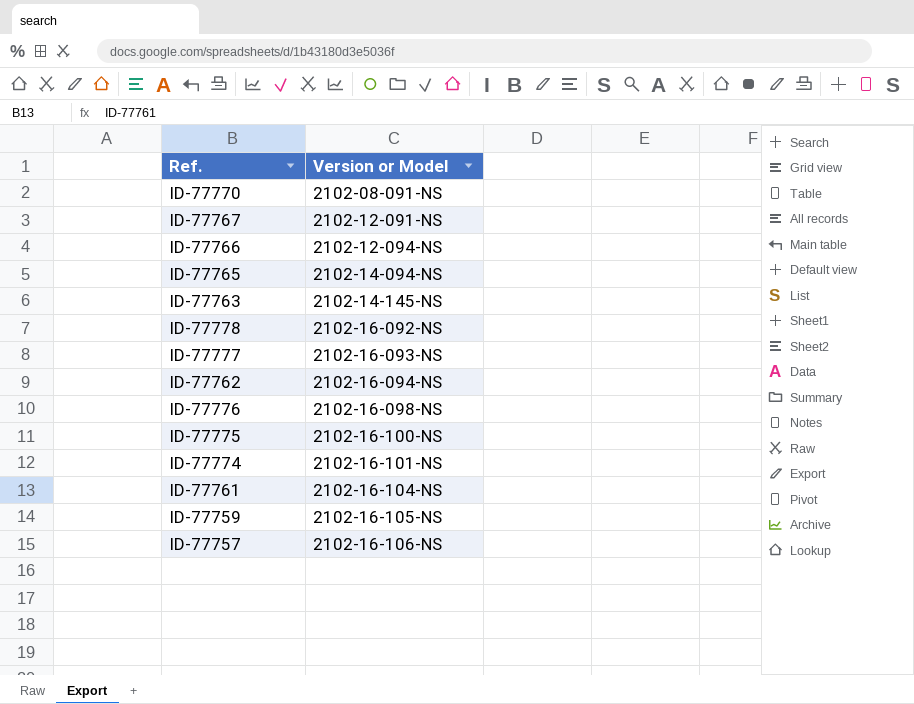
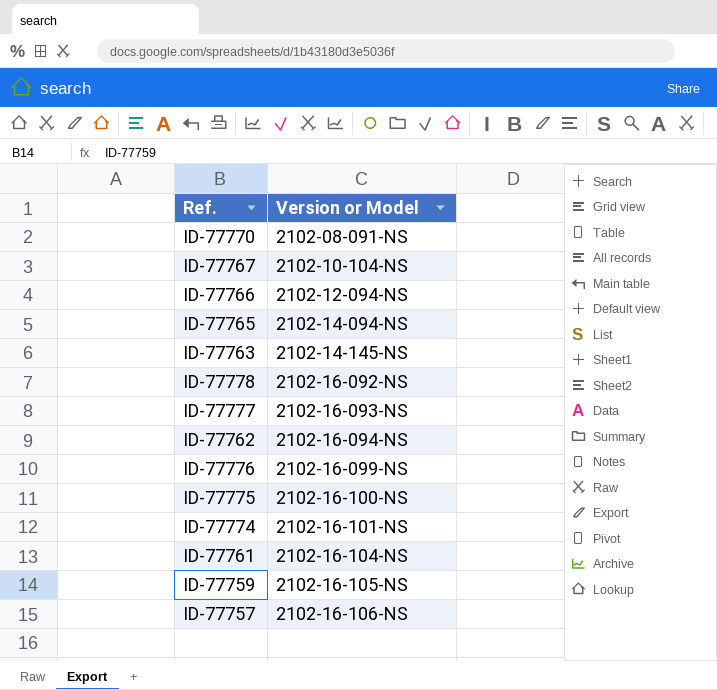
ID-77767 | Version or Model: 2102-12-091-NS -> 2102-10-104-NS
ID-77776 | Version or Model: 2102-16-098-NS -> 2102-16-099-NS

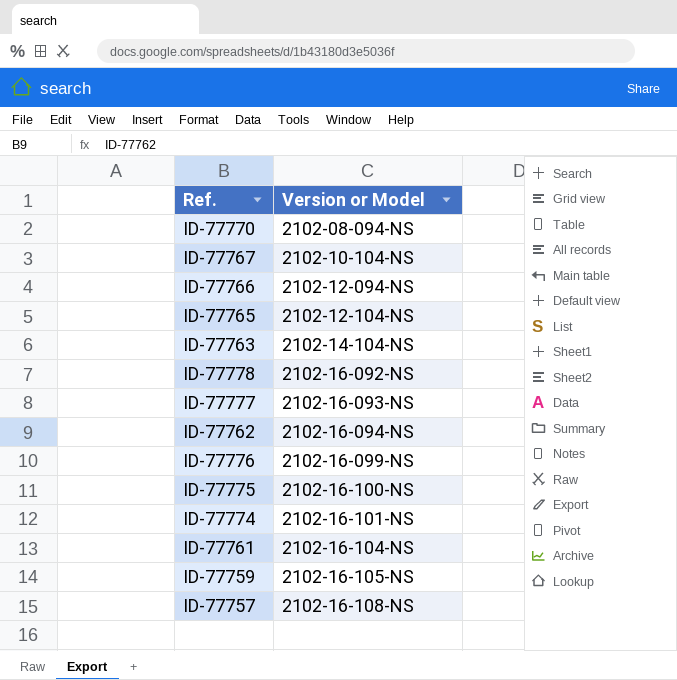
ID-77770 | Version or Model: 2102-08-091-NS -> 2102-08-094-NS
ID-77765 | Version or Model: 2102-14-094-NS -> 2102-12-104-NS
ID-77763 | Version or Model: 2102-14-145-NS -> 2102-14-104-NS
ID-77757 | Version or Model: 2102-16-106-NS -> 2102-16-108-NS

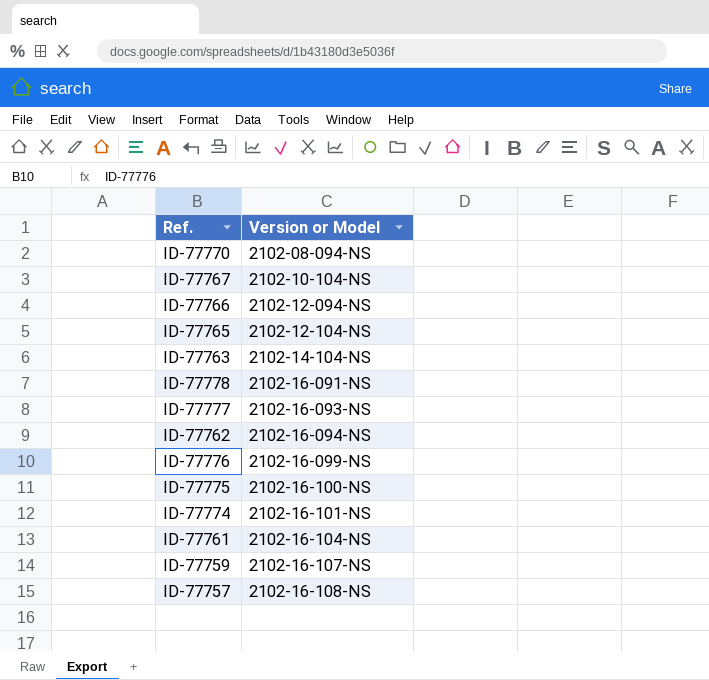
ID-77778 | Version or Model: 2102-16-092-NS -> 2102-16-091-NS
ID-77759 | Version or Model: 2102-16-105-NS -> 2102-16-107-NS

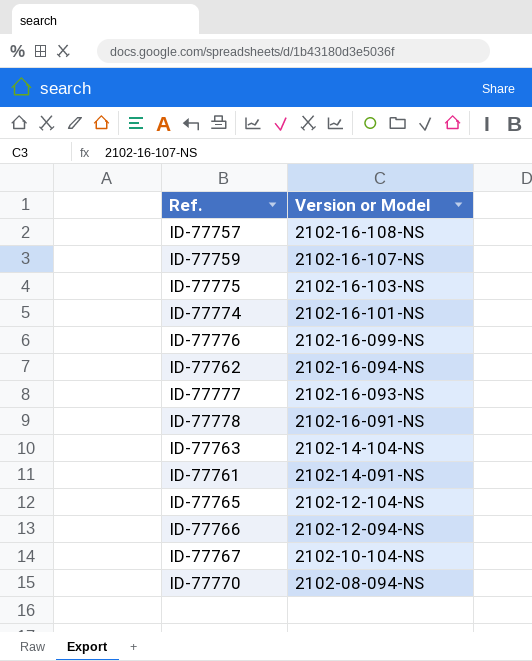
row order: Version or Model ascending -> Version or Model descending
ID-77775 | Version or Model: 2102-16-100-NS -> 2102-16-103-NS
ID-77761 | Version or Model: 2102-16-104-NS -> 2102-14-091-NS

